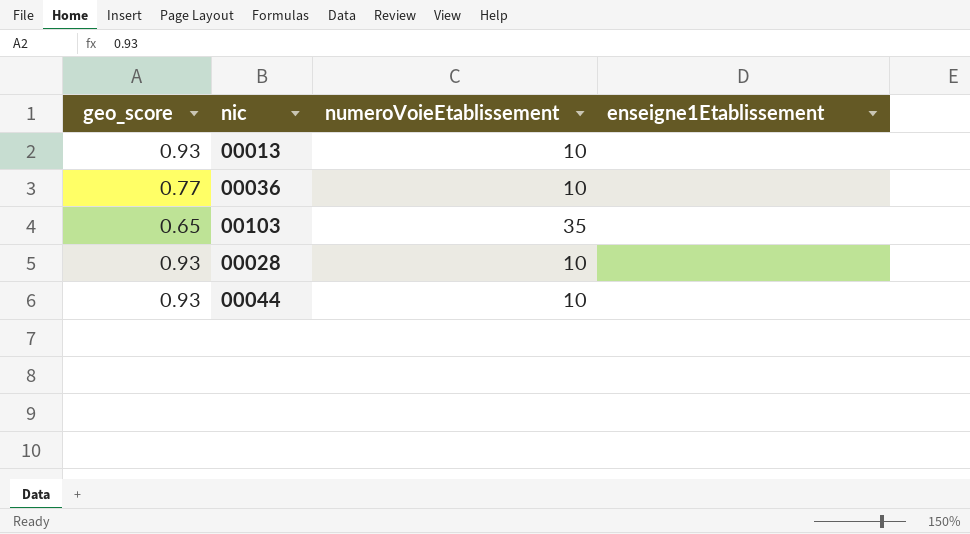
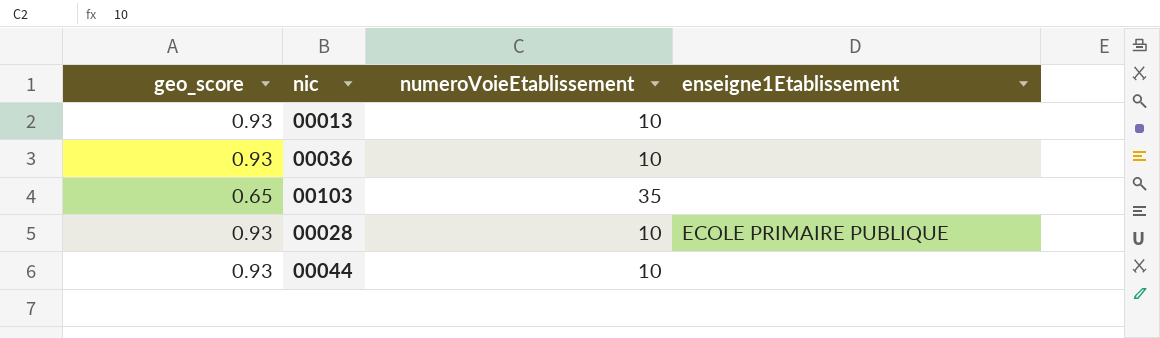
00036 | geo_score: 0.77 -> 0.93
00028 | enseigne1Etablissement: none -> ECOLE PRIMAIRE PUBLIQUE

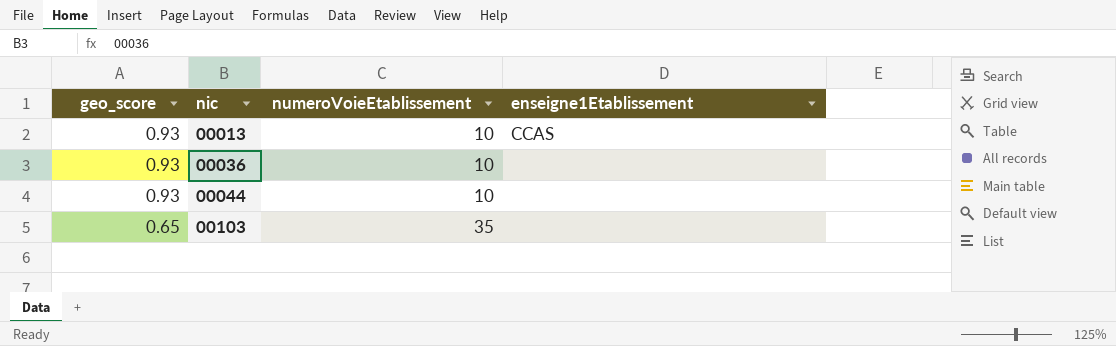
row order: none -> geo_score descending
row 00028: 0.93 | 10 | ECOLE PRIMAIRE PUBLIQUE -> none
00013 | enseigne1Etablissement: none -> CCAS

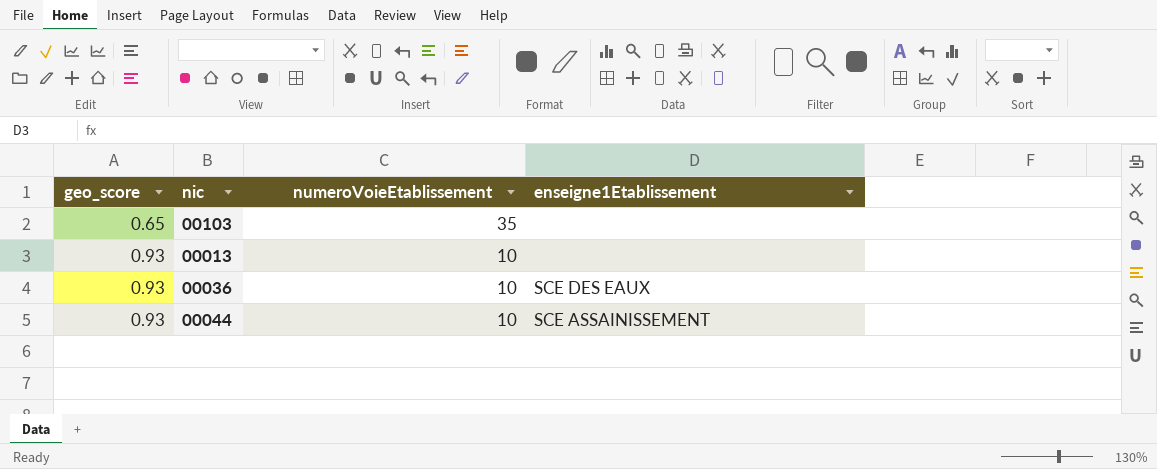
row order: geo_score descending -> geo_score ascending
00013 | enseigne1Etablissement: CCAS -> none
00036 | enseigne1Etablissement: none -> SCE DES EAUX
00044 | enseigne1Etablissement: none -> SCE ASSAINISSEMENT

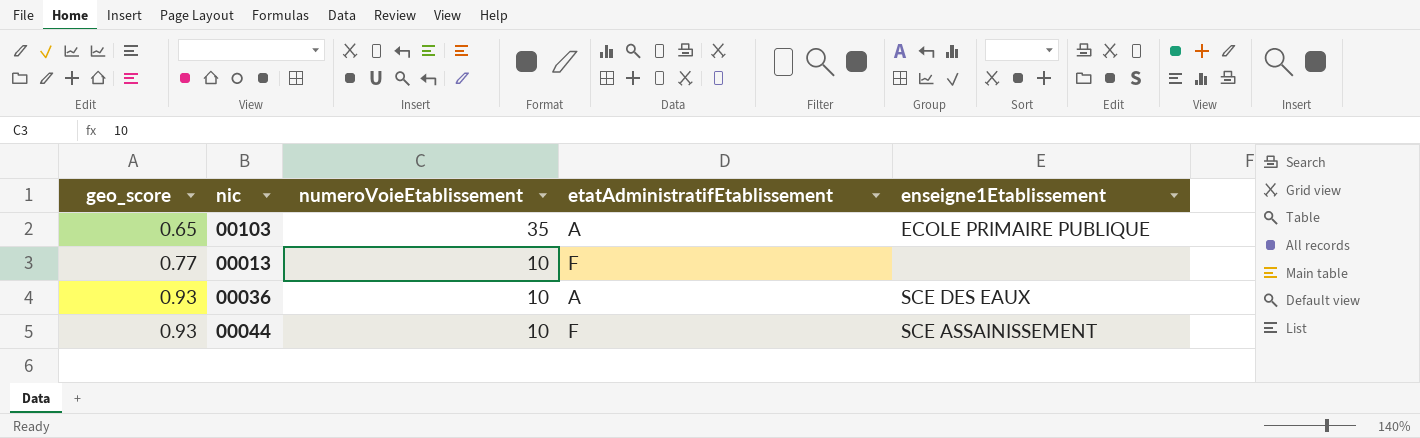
column etatAdministratifEtablissement | position: none -> 4
00103 | enseigne1Etablissement: none -> ECOLE PRIMAIRE PUBLIQUE
00013 | geo_score: 0.93 -> 0.77

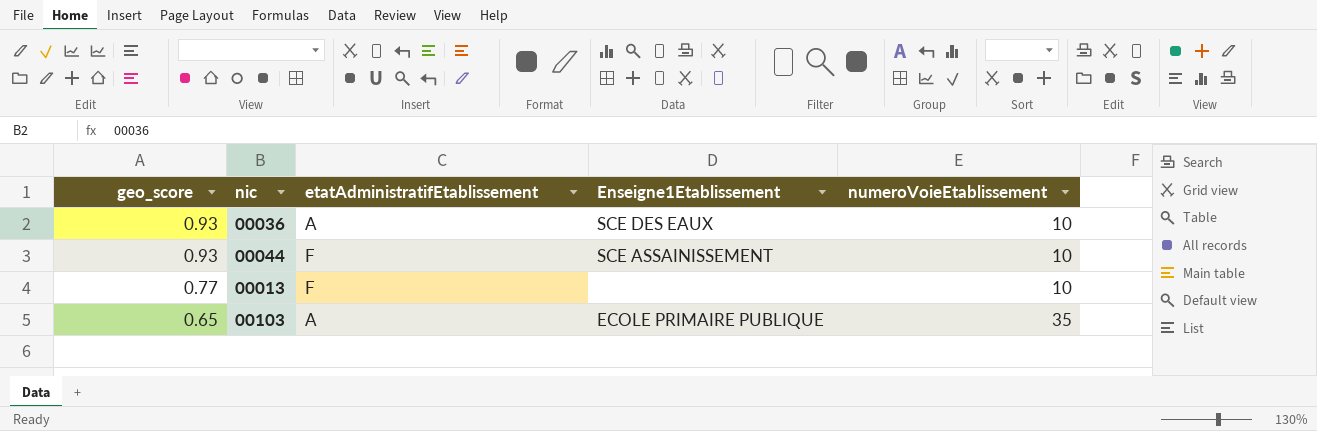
row order: geo_score ascending -> geo_score descending
column name: enseigne1Etablissement -> Enseigne1Etablissement
column numeroVoieEtablissement | position: 3 -> 5

